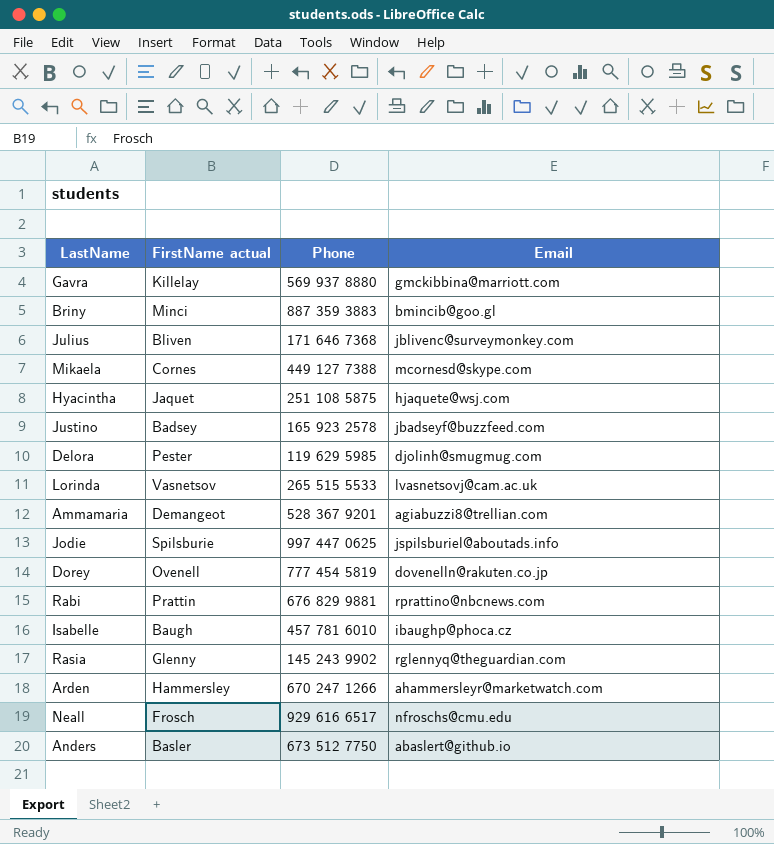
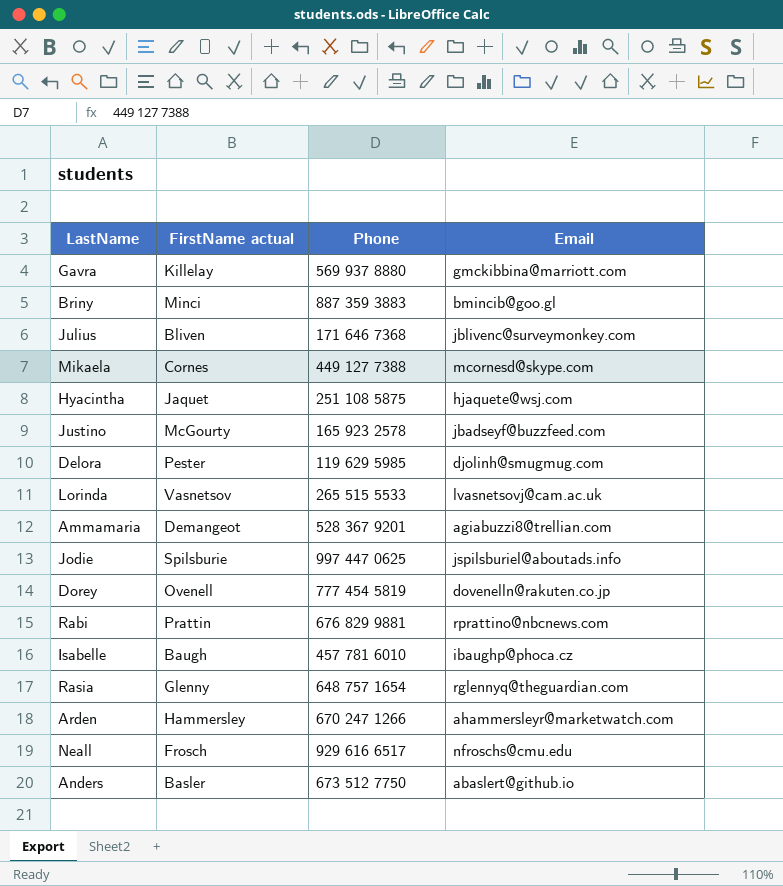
Justino | FirstName actual: Badsey -> McGourty
Rasia | Phone: 145 243 9902 -> 648 757 1654

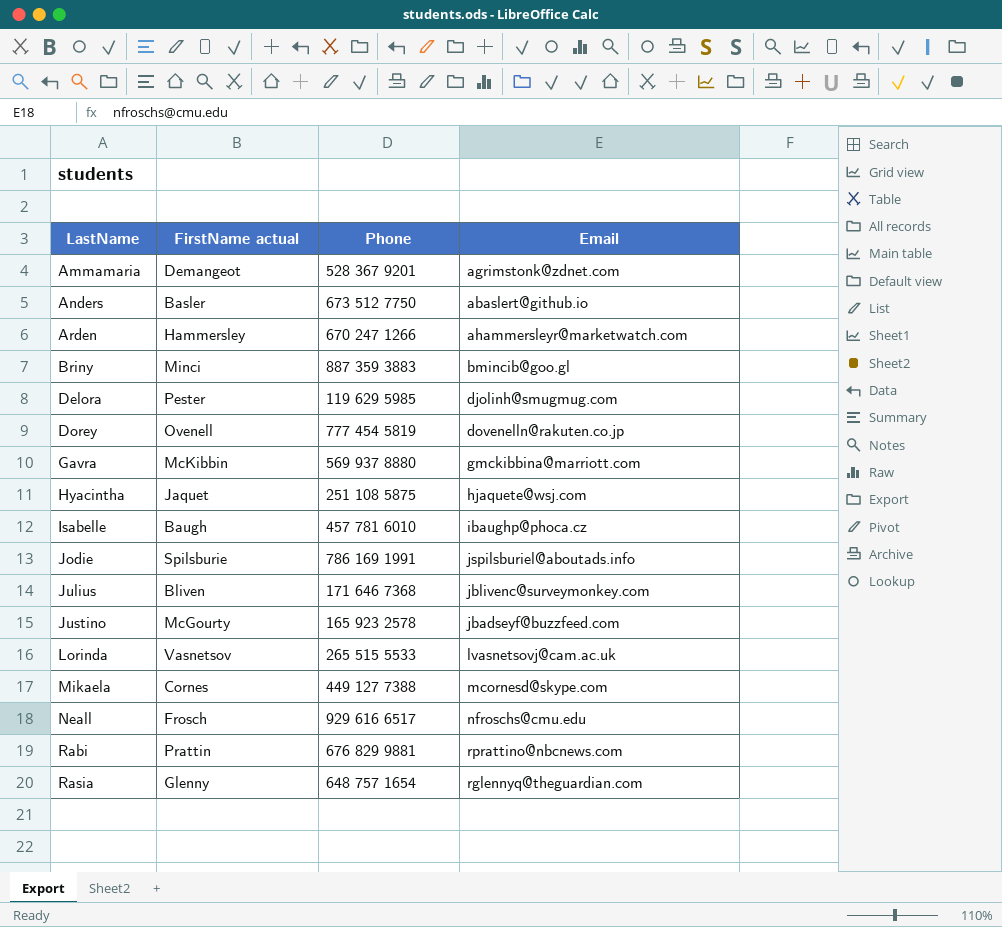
row order: none -> LastName ascending
Ammamaria | Email: agiabuzzi8@trellian.com -> agrimstonk@zdnet.com
Gavra | FirstName actual: Killelay -> McKibbin
Jodie | Phone: 997 447 0625 -> 786 169 1991

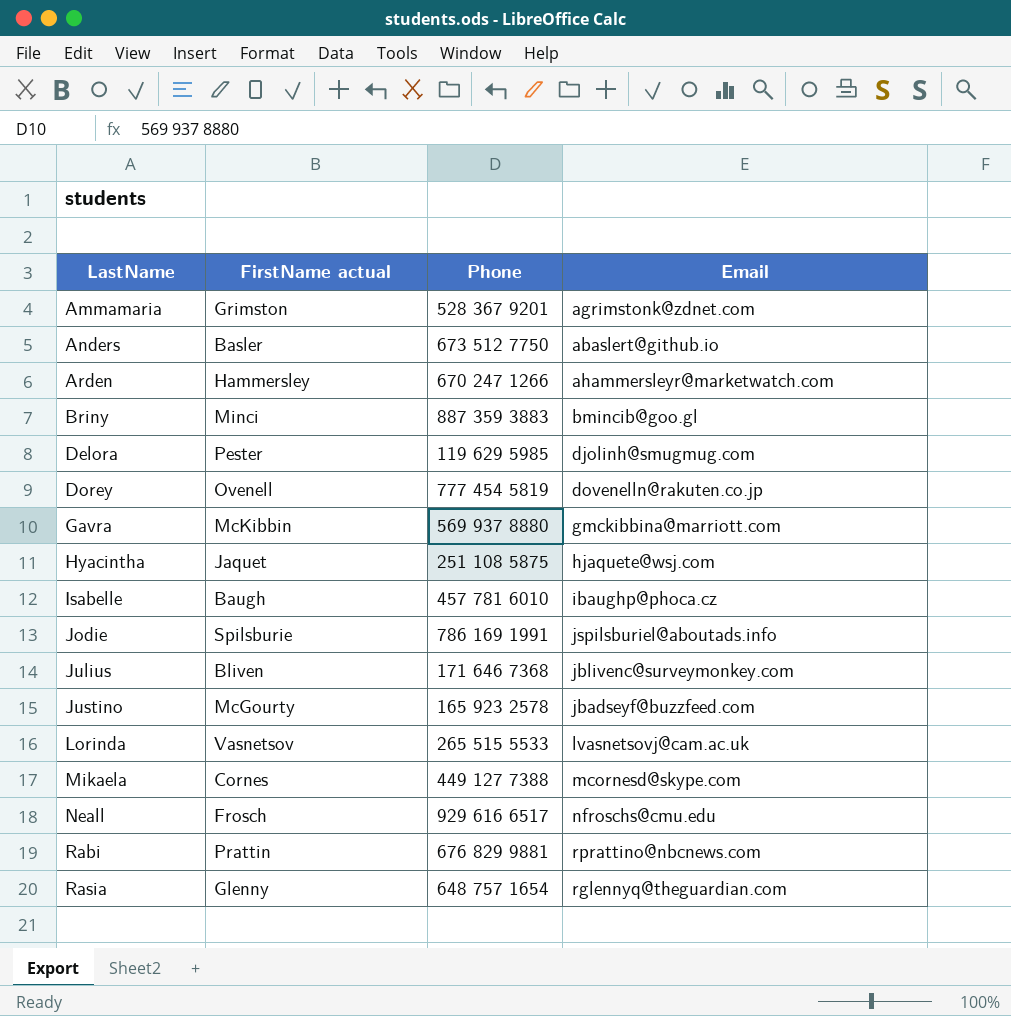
Ammamaria | FirstName actual: Demangeot -> Grimston

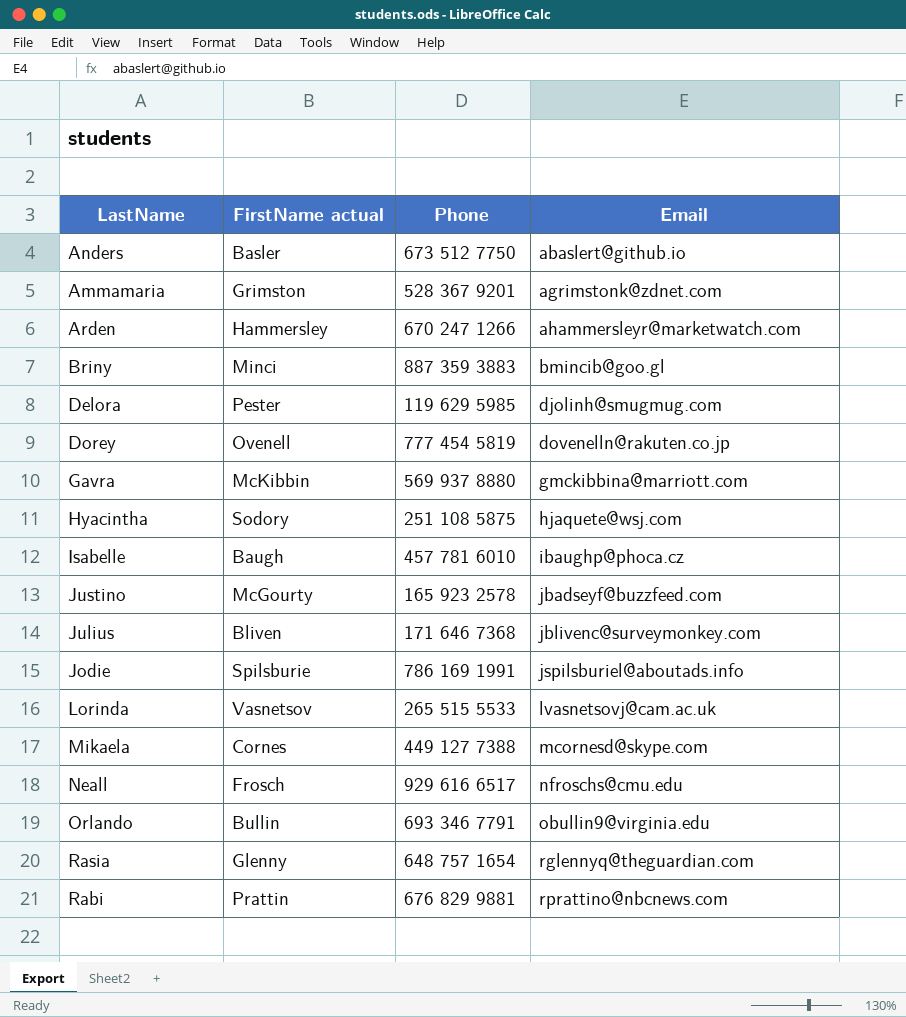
row order: LastName ascending -> Email ascending
Hyacintha | FirstName actual: Jaquet -> Sodory
row Orlando: none -> Bullin | 693 346 7791 | obullin9@virginia.edu

